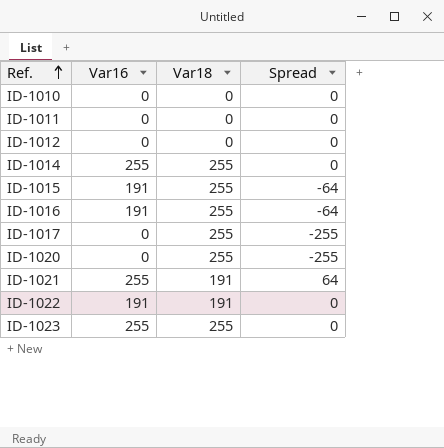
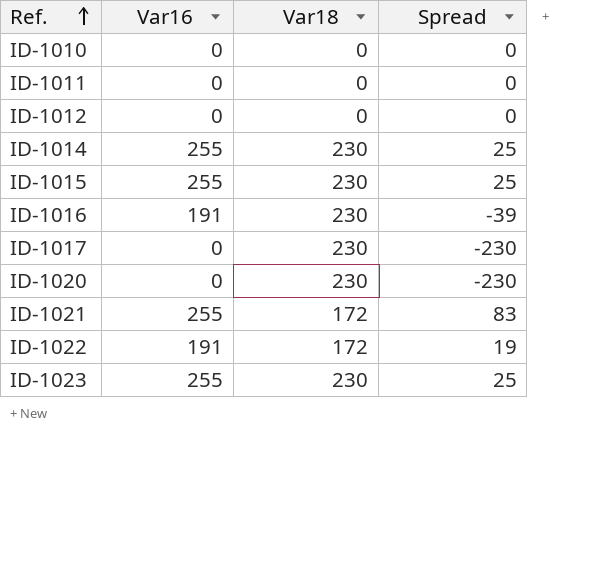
ID-1014 | Var18: 255 -> 230
ID-1014 | Spread: 0 -> 25
ID-1015 | Var16: 191 -> 255
ID-1015 | Var18: 255 -> 230
ID-1015 | Spread: -64 -> 25
ID-1016 | Var18: 255 -> 230
ID-1016 | Spread: -64 -> -39
ID-1017 | Var18: 255 -> 230
ID-1017 | Spread: -255 -> -230
ID-1020 | Var18: 255 -> 230
ID-1020 | Spread: -255 -> -230
ID-1021 | Var18: 191 -> 172
ID-1021 | Spread: 64 -> 83
ID-1022 | Var18: 191 -> 172
ID-1022 | Spread: 0 -> 19
ID-1023 | Var18: 255 -> 230
ID-1023 | Spread: 0 -> 25

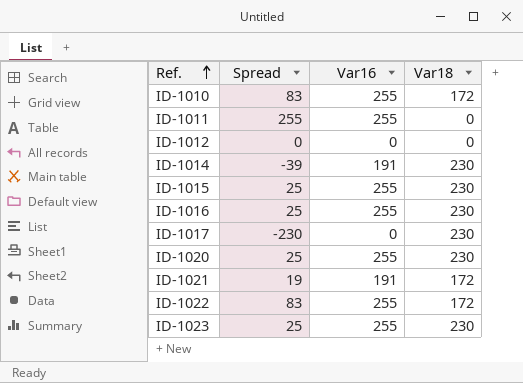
column Spread | position: 4 -> 2
ID-1010 | Spread: 0 -> 83
ID-1010 | Var16: 0 -> 255
ID-1010 | Var18: 0 -> 172
ID-1011 | Spread: 0 -> 255
ID-1011 | Var16: 0 -> 255
ID-1014 | Spread: 25 -> -39
ID-1014 | Var16: 255 -> 191
ID-1016 | Spread: -39 -> 25
ID-1016 | Var16: 191 -> 255
ID-1020 | Spread: -230 -> 25
ID-1020 | Var16: 0 -> 255
ID-1021 | Spread: 83 -> 19
ID-1021 | Var16: 255 -> 191
ID-1022 | Spread: 19 -> 83
ID-1022 | Var16: 191 -> 255

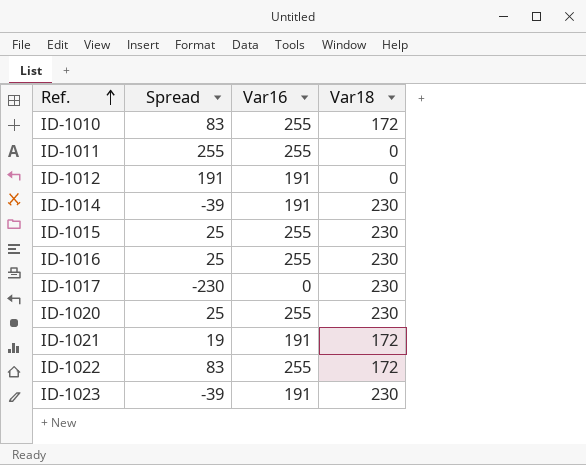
ID-1012 | Spread: 0 -> 191
ID-1012 | Var16: 0 -> 191
ID-1023 | Spread: 25 -> -39
ID-1023 | Var16: 255 -> 191

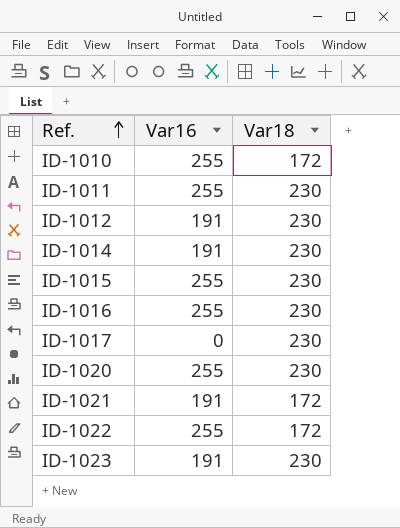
column Spread | formula: [Var16] - [Var18] -> none
ID-1011 | Var18: 0 -> 230
ID-1012 | Var18: 0 -> 230

